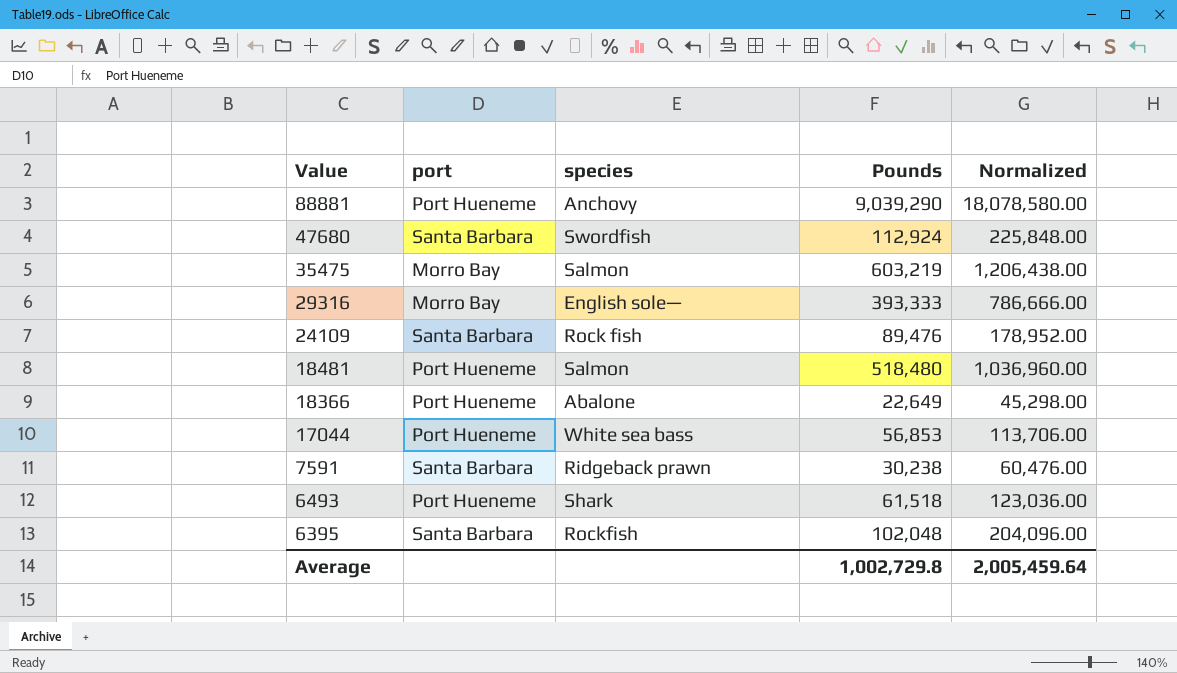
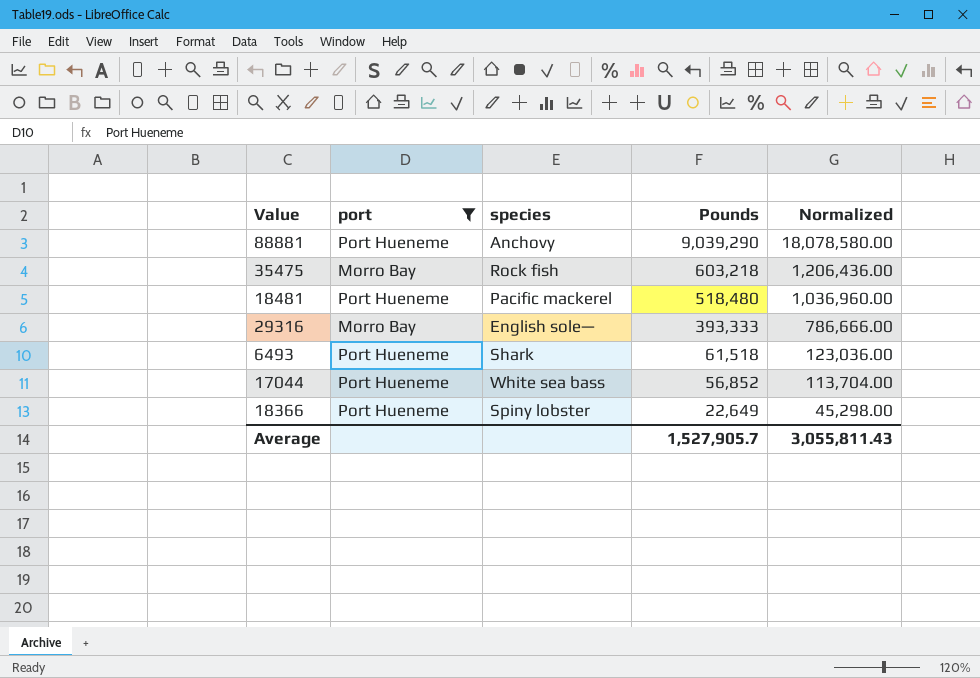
filter: none -> port != Santa Barbara
row order: Value descending -> Pounds descending
35475 | species: Salmon -> Rock fish
35475 | Pounds: 603,219 -> 603,218
35475 | Normalized: 1,206,438.00 -> 1,206,436.00
18481 | species: Salmon -> Pacific mackerel
17044 | Pounds: 56,853 -> 56,852
17044 | Normalized: 113,706.00 -> 113,704.00
18366 | species: Abalone -> Spiny lobster
Average | Pounds: 1,002,729.8 -> 1,527,905.7
Average | Normalized: 2,005,459.64 -> 3,055,811.43

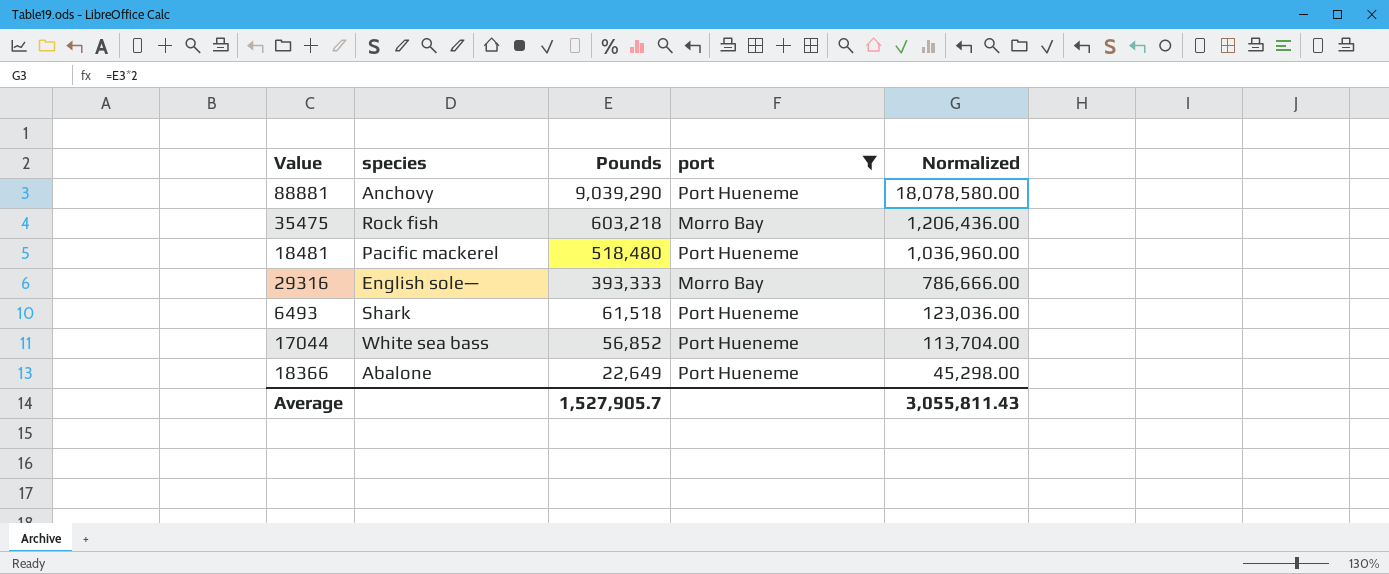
column port | position: 2 -> 4
18366 | species: Spiny lobster -> Abalone

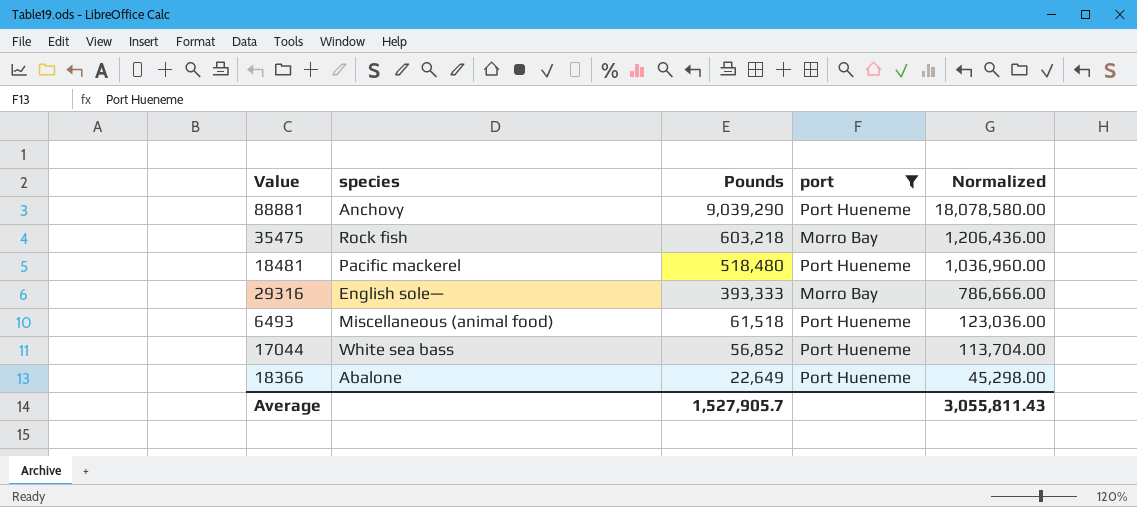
6493 | species: Shark -> Miscellaneous (animal food)

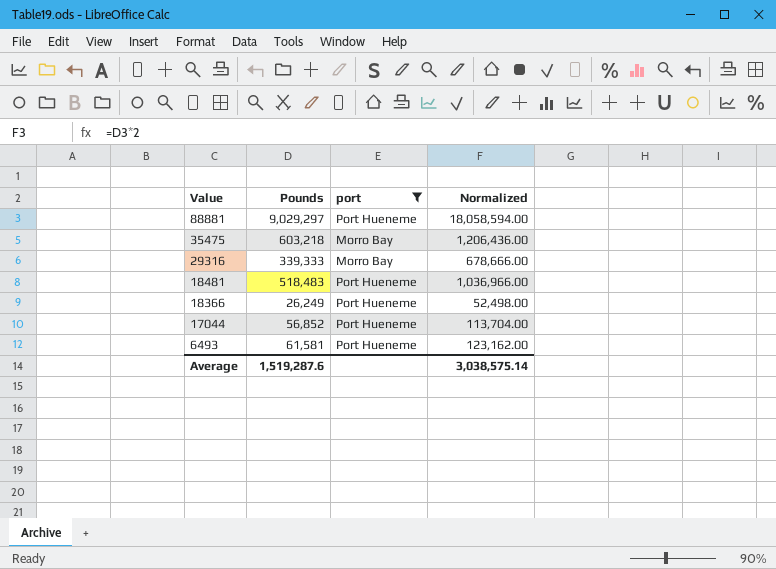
row order: Pounds descending -> Value descending
column species | position: 2 -> none
88881 | Pounds: 9,039,290 -> 9,029,297
88881 | Normalized: 18,078,580.00 -> 18,058,594.00
29316 | Pounds: 393,333 -> 339,333
29316 | Normalized: 786,666.00 -> 678,666.00
18481 | Pounds: 518,480 -> 518,483
18481 | Normalized: 1,036,960.00 -> 1,036,966.00
18366 | Pounds: 22,649 -> 26,249
18366 | Normalized: 45,298.00 -> 52,498.00
6493 | Pounds: 61,518 -> 61,581
6493 | Normalized: 123,036.00 -> 123,162.00
Average | Pounds: 1,527,905.7 -> 1,519,287.6
Average | Normalized: 3,055,811.43 -> 3,038,575.14

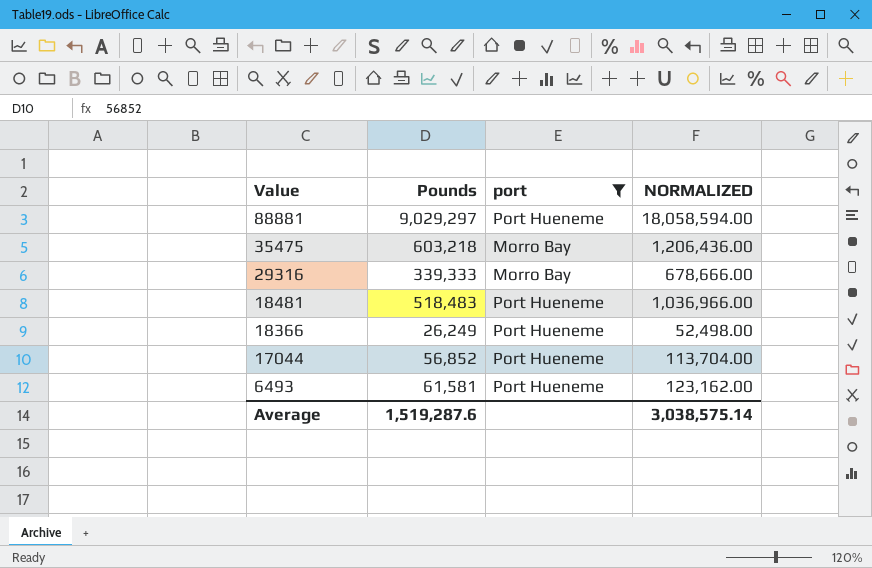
column name: Normalized -> NORMALIZED

